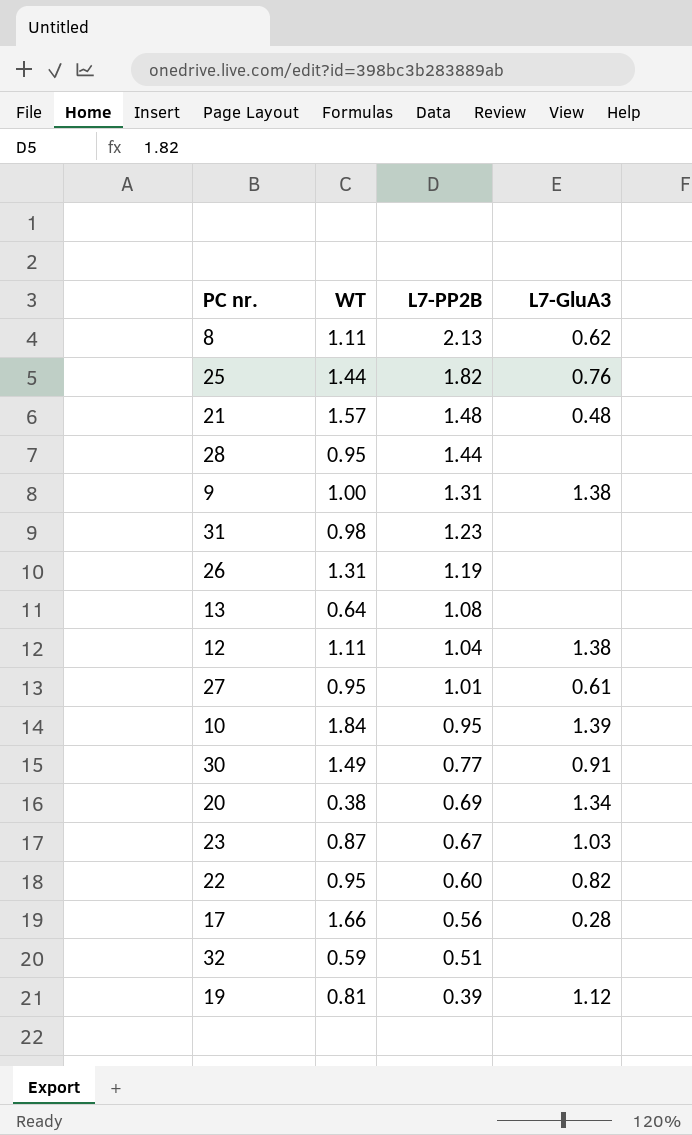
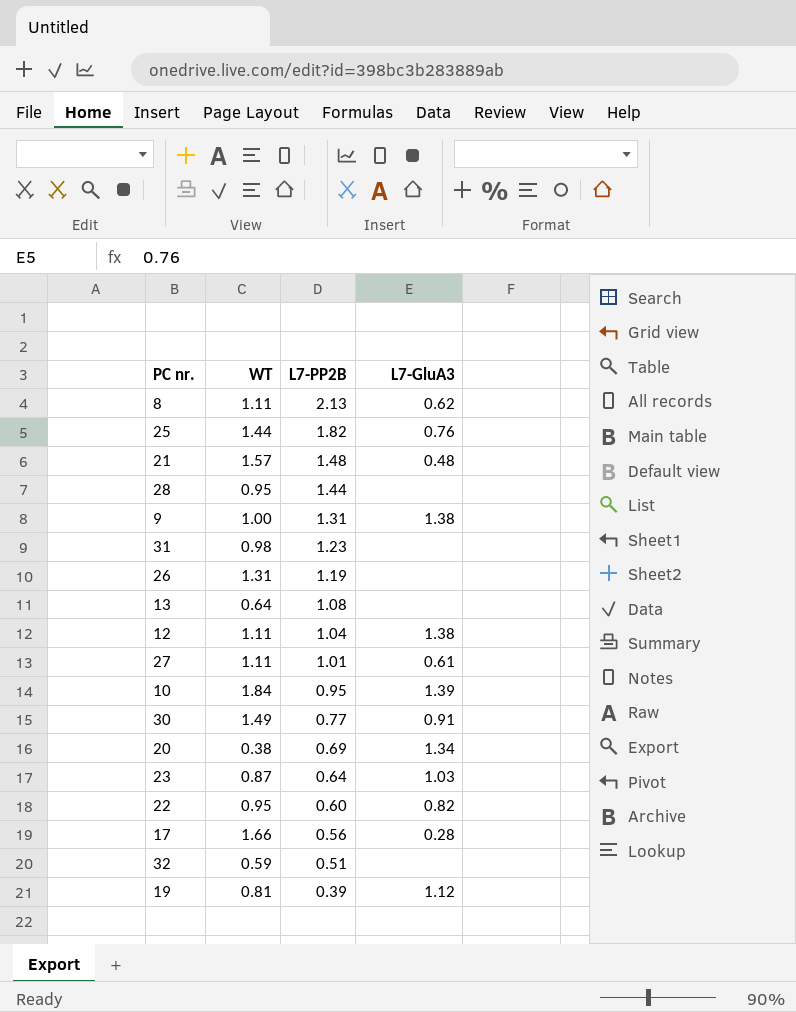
27 | WT: 0.95 -> 1.11
23 | L7-PP2B: 0.67 -> 0.64

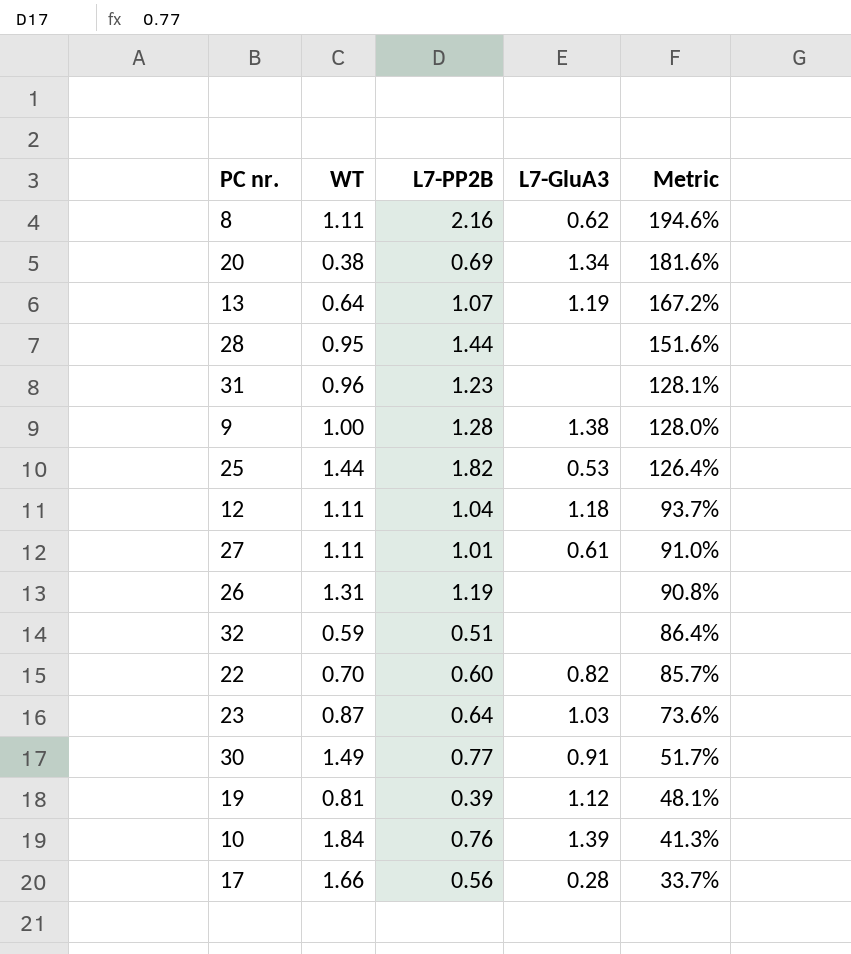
row order: L7-PP2B descending -> Metric descending
column Metric | formula: none -> [L7-PP2B] / [WT]
row 21: 1.57 | 1.48 | 0.48 -> none
8 | L7-PP2B: 2.13 -> 2.16
13 | L7-PP2B: 1.08 -> 1.07
13 | L7-GluA3: none -> 1.19
31 | WT: 0.98 -> 0.96
9 | L7-PP2B: 1.31 -> 1.28
25 | L7-GluA3: 0.76 -> 0.53
12 | L7-GluA3: 1.38 -> 1.18
22 | WT: 0.95 -> 0.70
10 | L7-PP2B: 0.95 -> 0.76

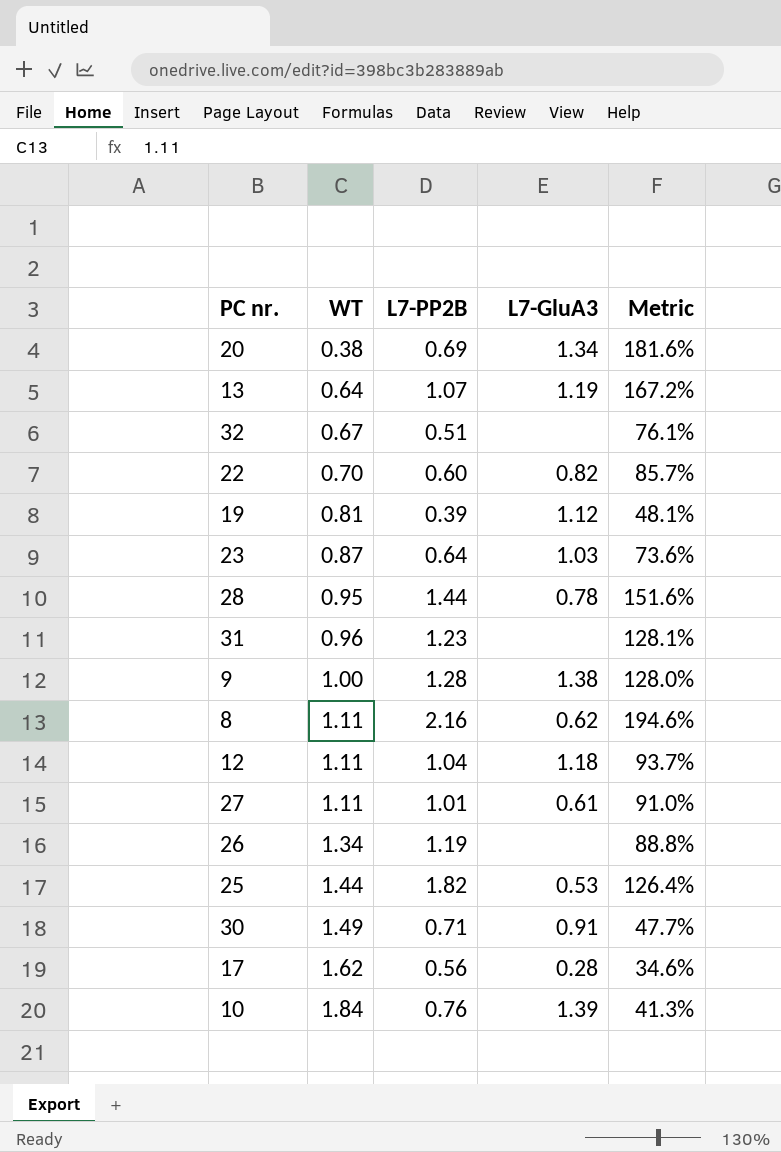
row order: Metric descending -> WT ascending
32 | WT: 0.59 -> 0.67
32 | Metric: 86.4% -> 76.1%
28 | L7-GluA3: none -> 0.78
26 | WT: 1.31 -> 1.34
26 | Metric: 90.8% -> 88.8%
30 | L7-PP2B: 0.77 -> 0.71
30 | Metric: 51.7% -> 47.7%
17 | WT: 1.66 -> 1.62
17 | Metric: 33.7% -> 34.6%

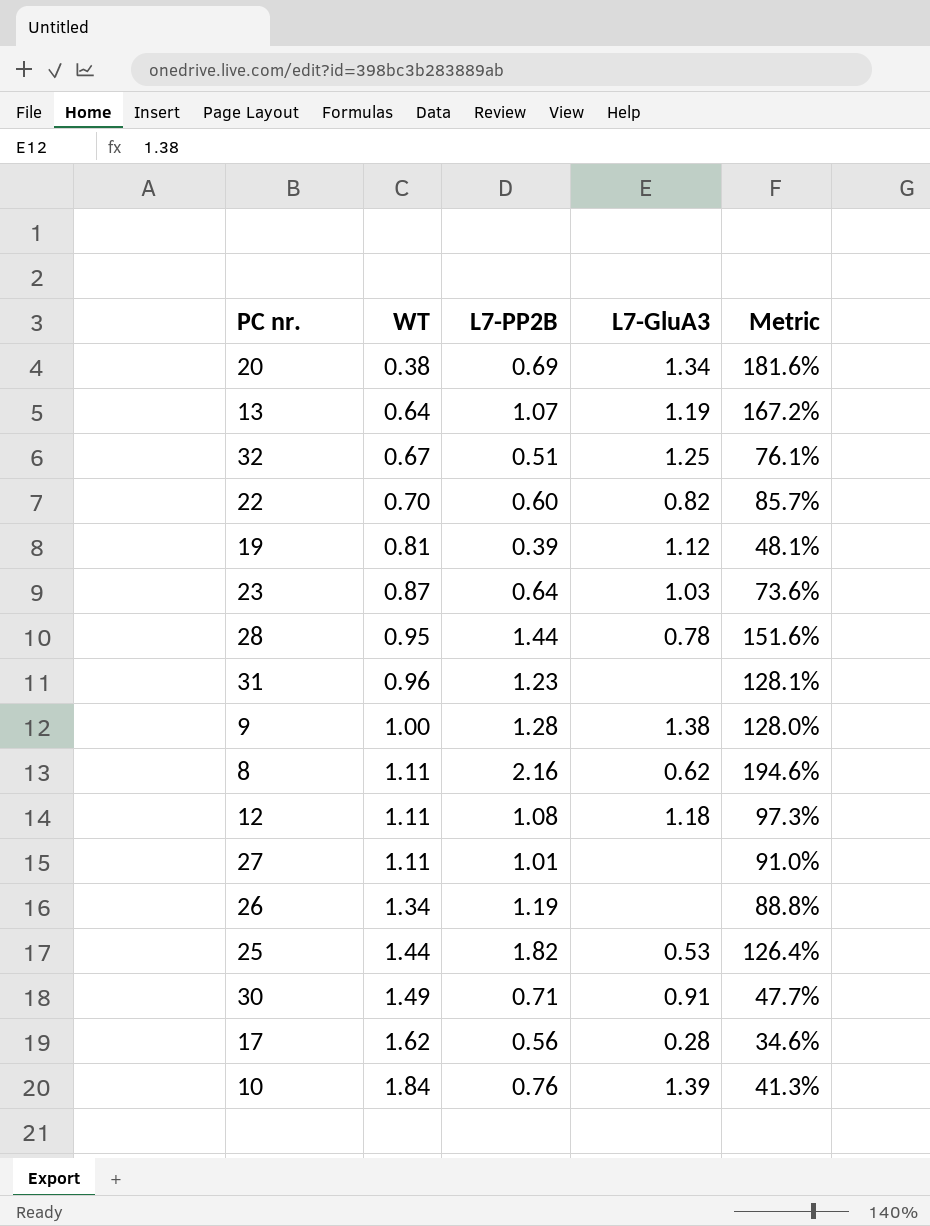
32 | L7-GluA3: none -> 1.25
12 | L7-PP2B: 1.04 -> 1.08
12 | Metric: 93.7% -> 97.3%
27 | L7-GluA3: 0.61 -> none

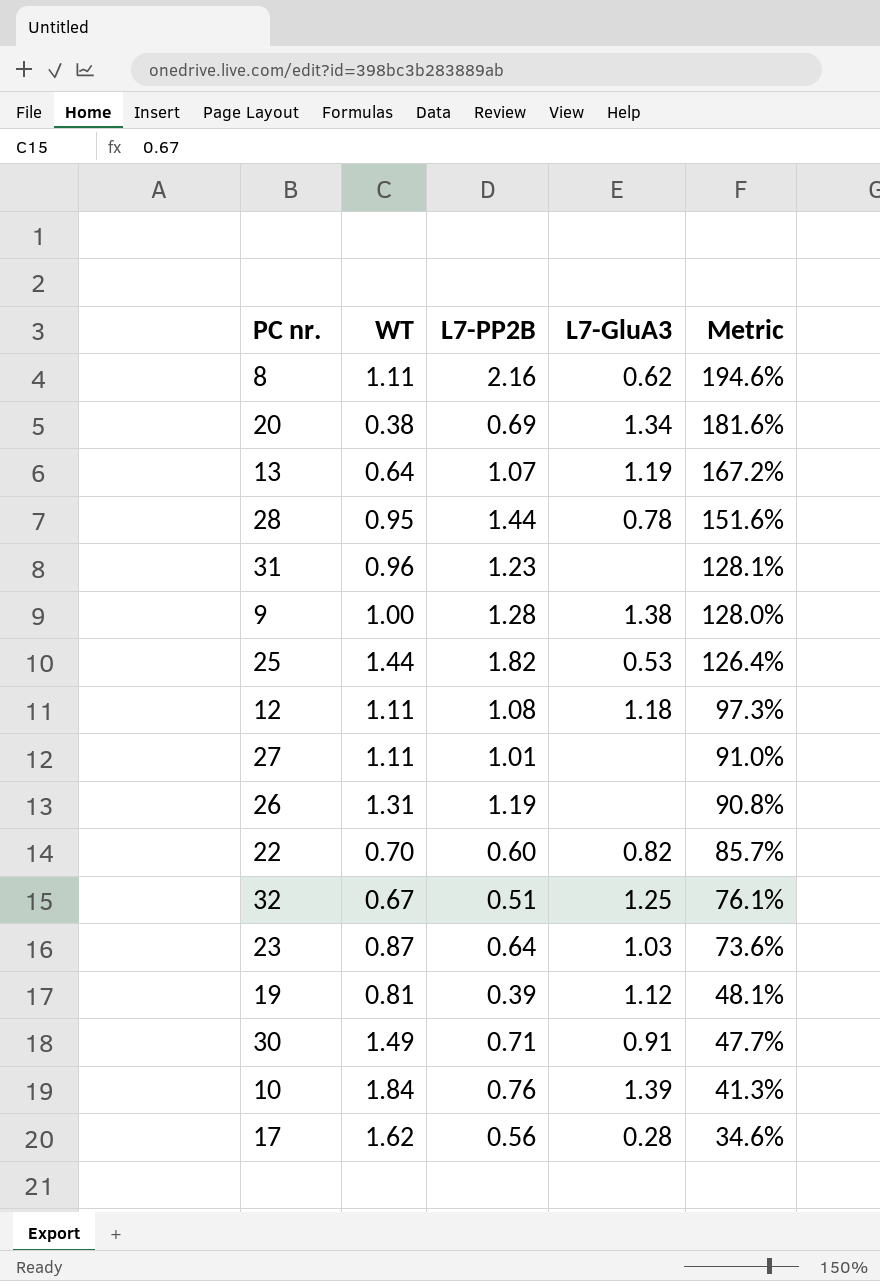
row order: WT ascending -> Metric descending
26 | WT: 1.34 -> 1.31
26 | Metric: 88.8% -> 90.8%

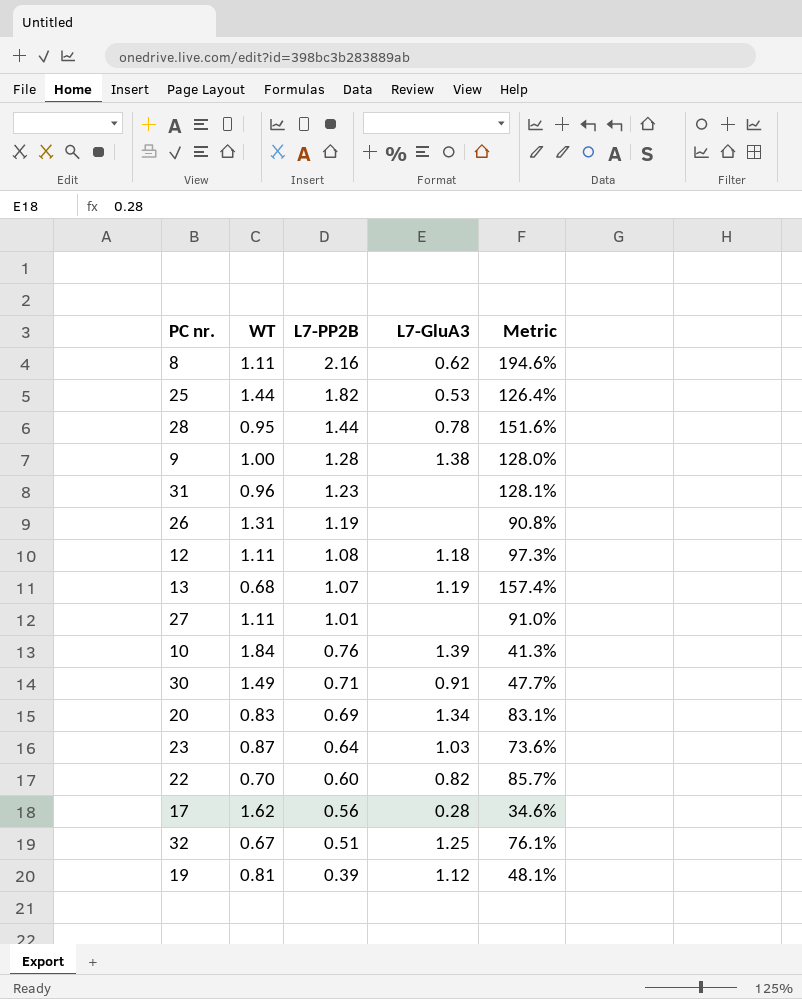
row order: Metric descending -> L7-PP2B descending
13 | WT: 0.64 -> 0.68
13 | Metric: 167.2% -> 157.4%
20 | WT: 0.38 -> 0.83
20 | Metric: 181.6% -> 83.1%

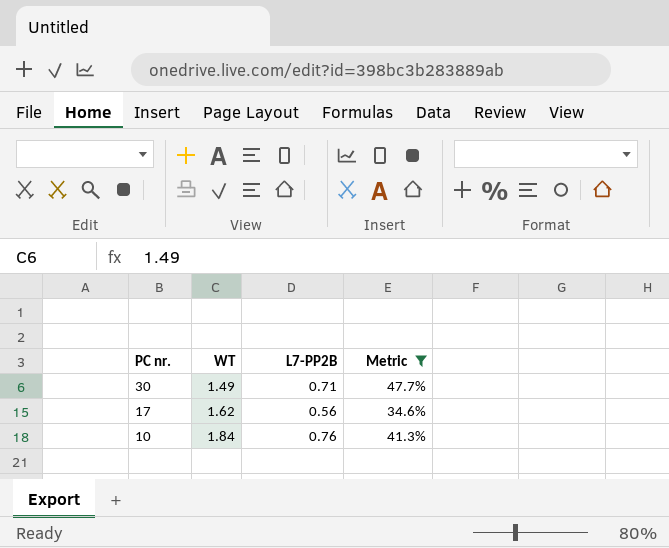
filter: none -> Metric <= 47.7%
row order: L7-PP2B descending -> PC nr. descending
column L7-GluA3 | position: 4 -> none

